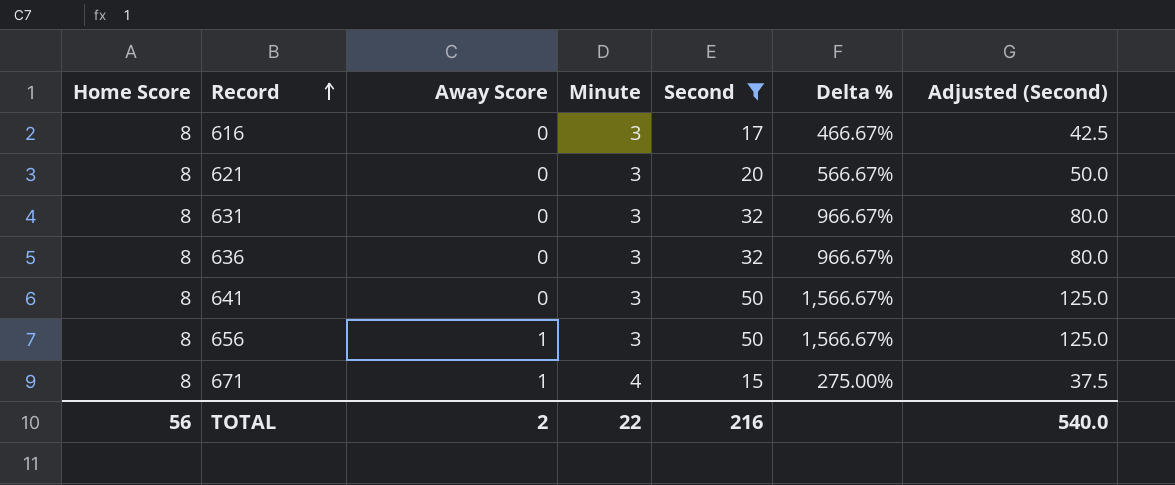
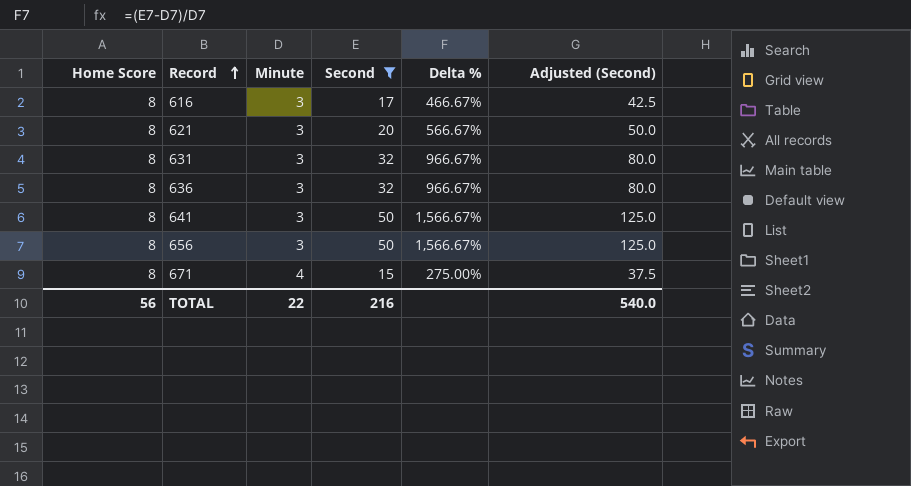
column Away Score | position: 3 -> none

